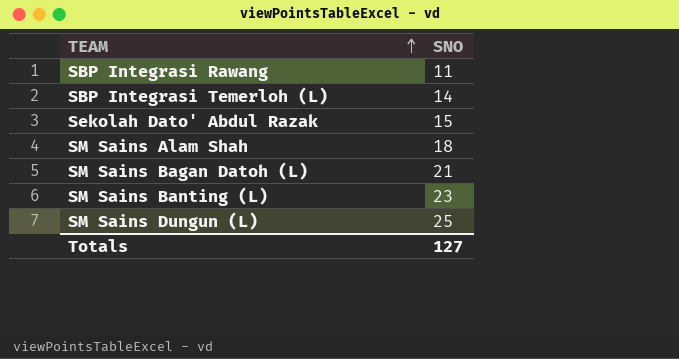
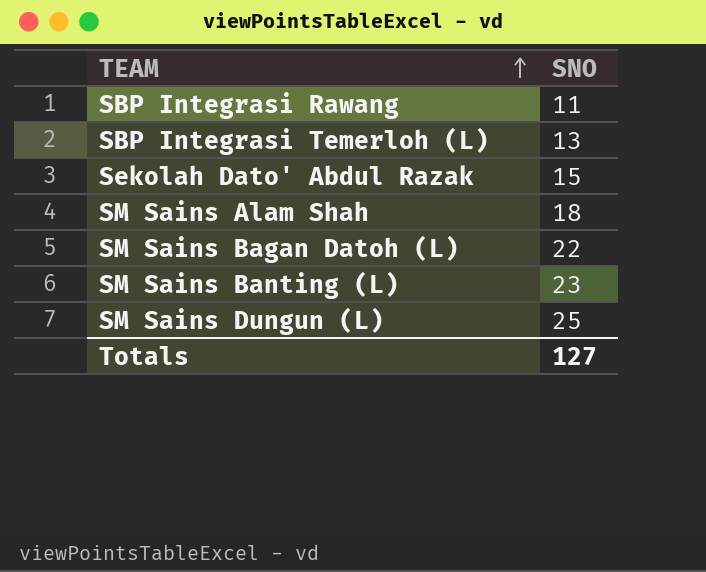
SBP Integrasi Temerloh (L) | SNO: 14 -> 13
SM Sains Bagan Datoh (L) | SNO: 21 -> 22

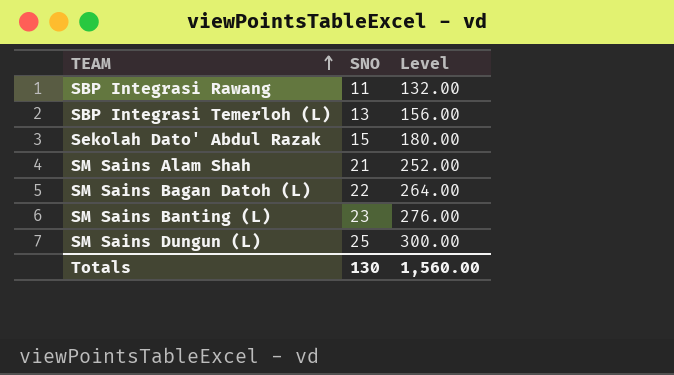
column Level | formula: none -> [SNO] * 12
SM Sains Alam Shah | SNO: 18 -> 21
Totals | SNO: 127 -> 130

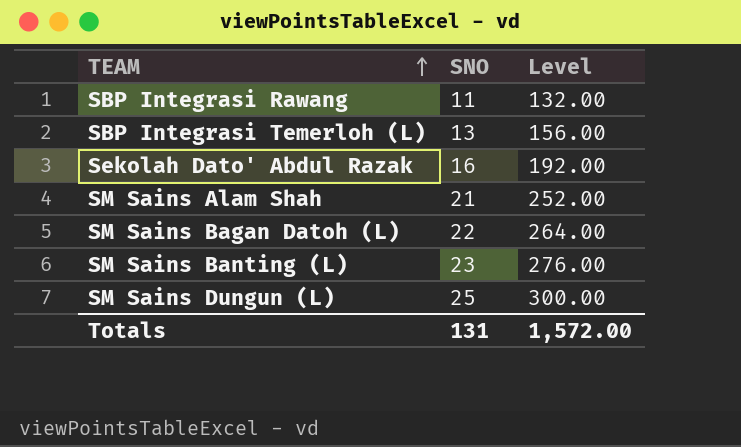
Sekolah Dato' Abdul Razak | SNO: 15 -> 16
Sekolah Dato' Abdul Razak | Level: 180.00 -> 192.00
Totals | SNO: 130 -> 131
Totals | Level: 1,560.00 -> 1,572.00

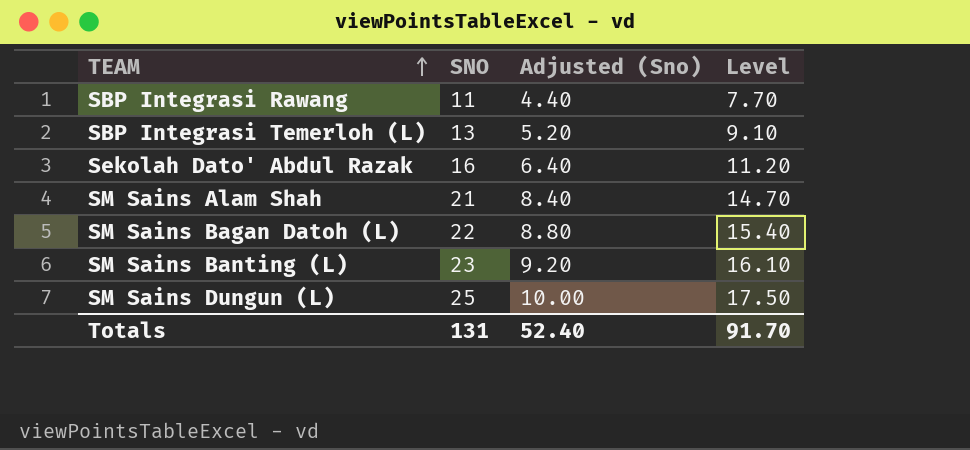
column Adjusted (Sno) | formula: none -> [SNO] * 0.4
column Level | formula: [SNO] * 12 -> [SNO] * 0.7
Totals | Level: 1,572.00 -> 91.70

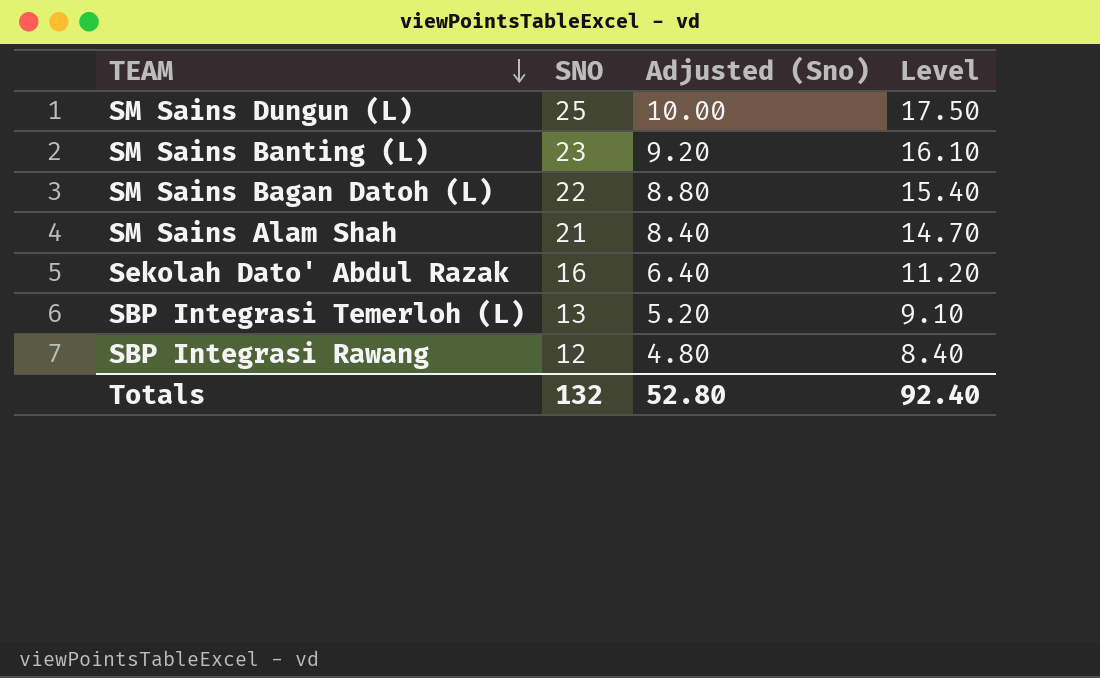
row order: TEAM ascending -> TEAM descending
SBP Integrasi Rawang | SNO: 11 -> 12
SBP Integrasi Rawang | Adjusted (Sno): 4.40 -> 4.80
SBP Integrasi Rawang | Level: 7.70 -> 8.40
Totals | SNO: 131 -> 132
Totals | Adjusted (Sno): 52.40 -> 52.80
Totals | Level: 91.70 -> 92.40

